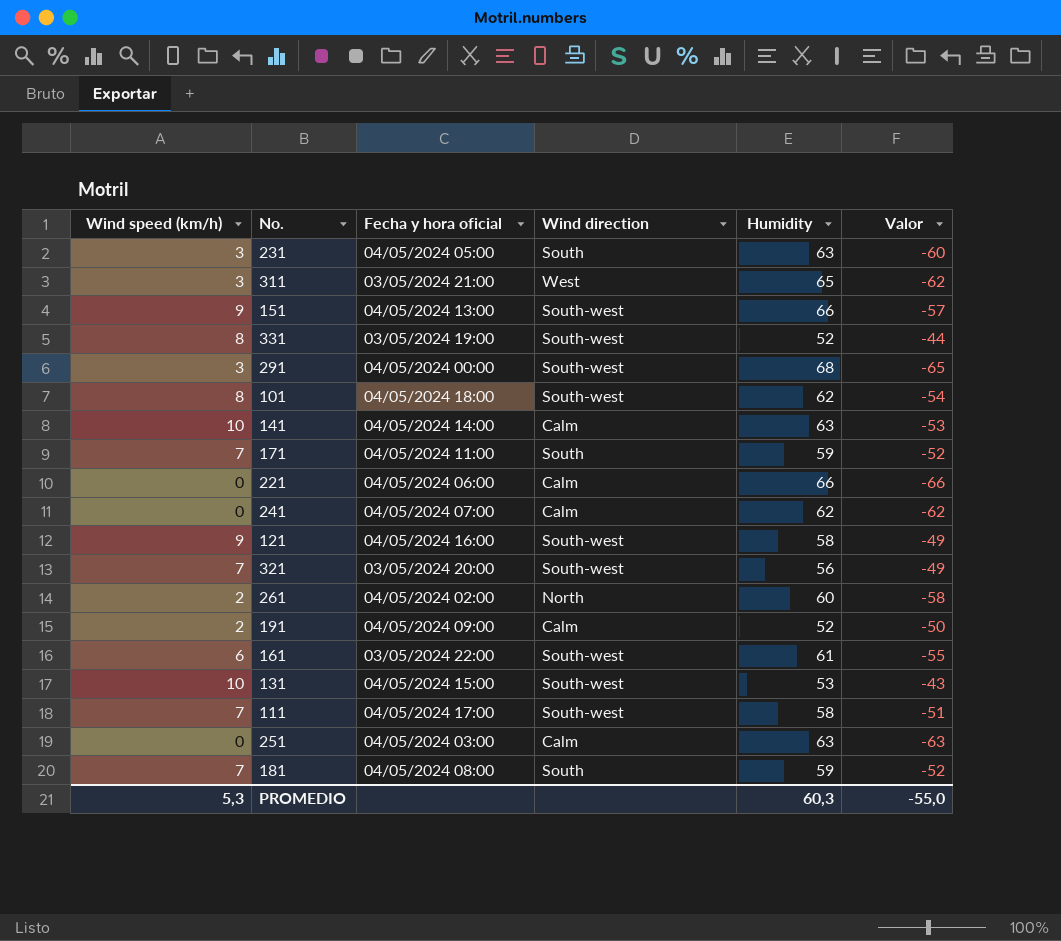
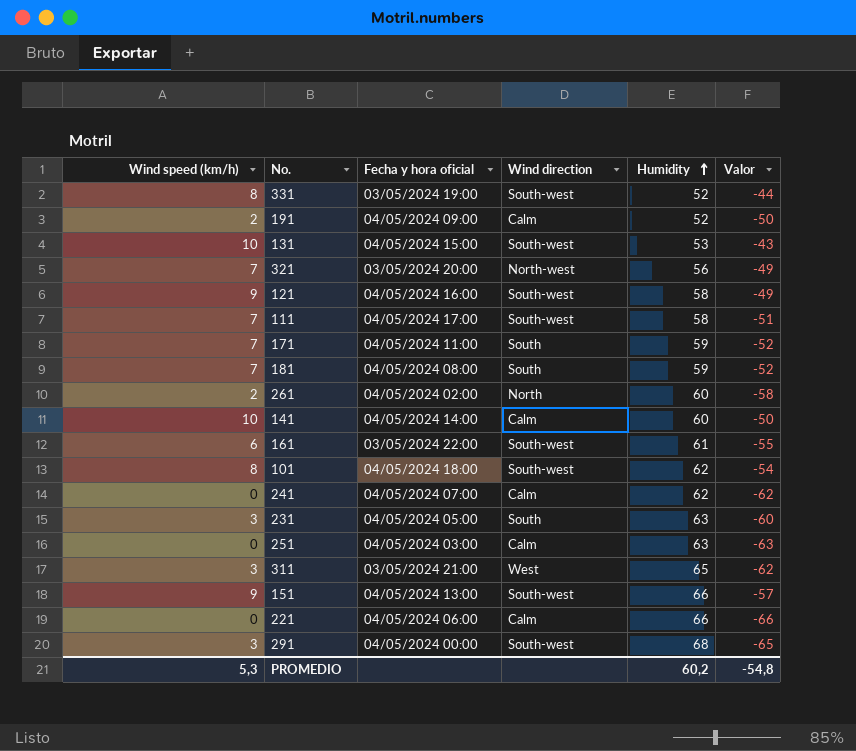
row order: none -> Humidity ascending
321 | Wind direction: South-west -> North-west
141 | Humidity: 63 -> 60
141 | Valor: -53 -> -50
PROMEDIO | Humidity: 60,3 -> 60,2
PROMEDIO | Valor: -55,0 -> -54,8

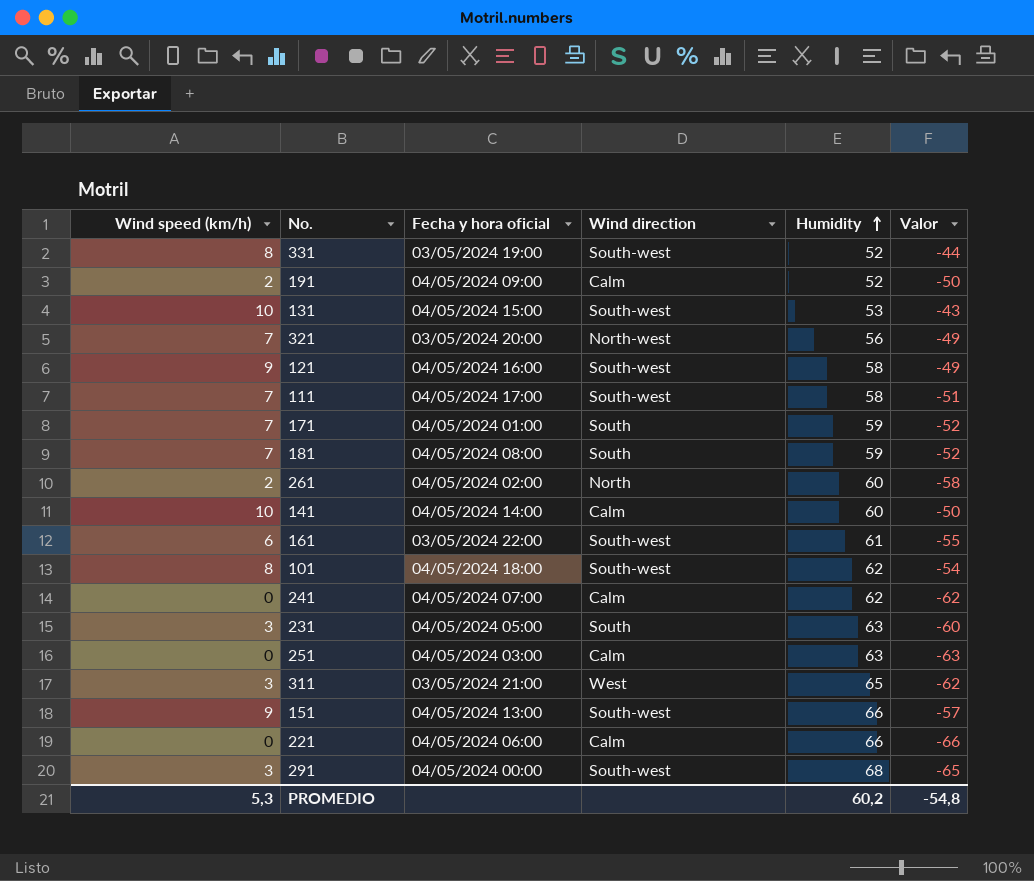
171 | Fecha y hora oficial: 04/05/2024 11:00 -> 04/05/2024 01:00

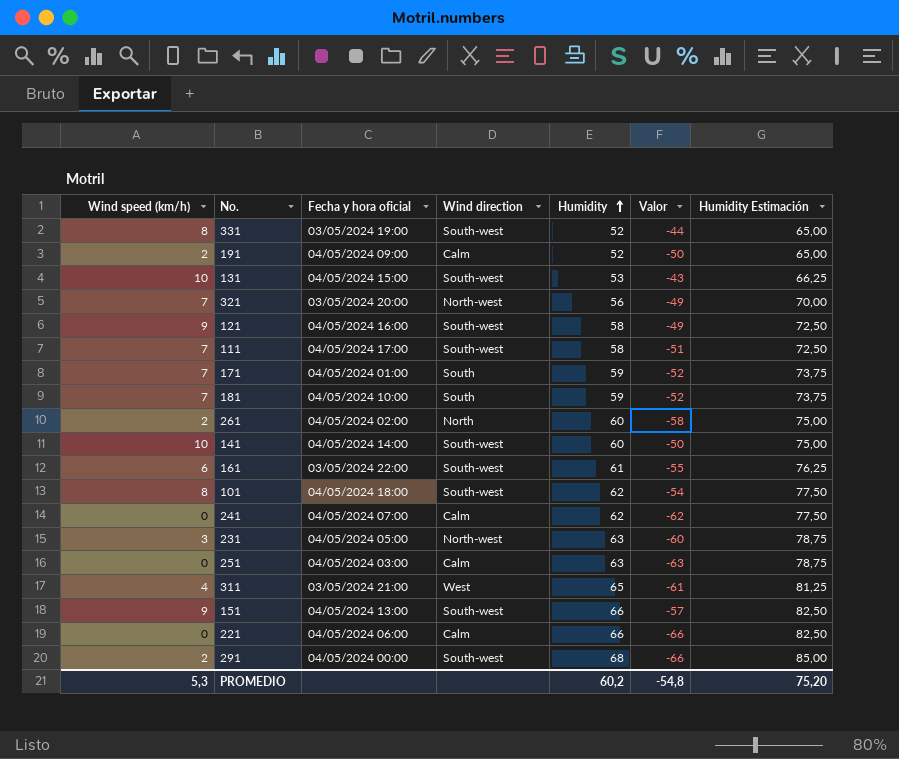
column Humidity Estimación | formula: none -> [Humidity] * 1,25
181 | Fecha y hora oficial: 04/05/2024 08:00 -> 04/05/2024 10:00
141 | Wind direction: Calm -> South-west
231 | Wind direction: South -> North-west
311 | Wind speed (km/h): 3 -> 4
311 | Valor: -62 -> -61
291 | Wind speed (km/h): 3 -> 2
291 | Valor: -65 -> -66

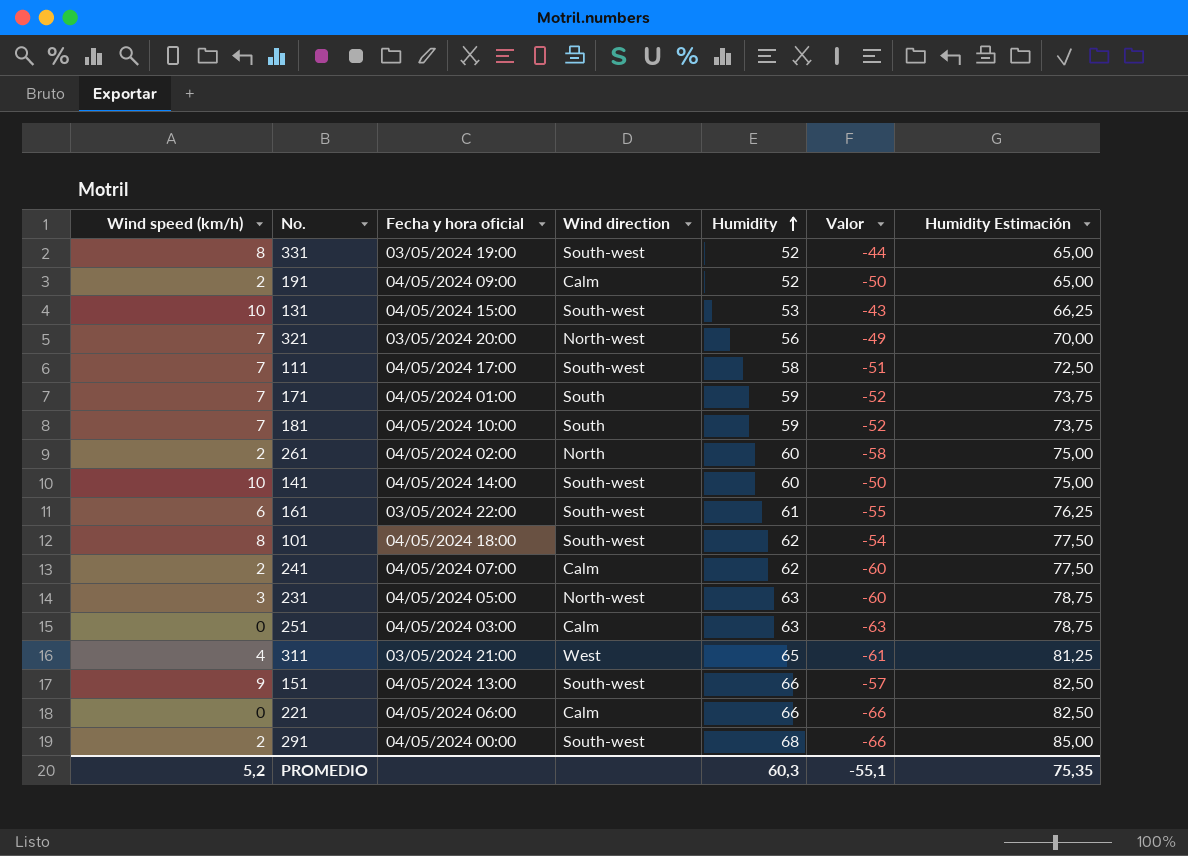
row 121: 9 | 04/05/2024 16:00 | South-west | 58 | -49 | 72,50 -> none
241 | Wind speed (km/h): 0 -> 2
241 | Valor: -62 -> -60
PROMEDIO | Wind speed (km/h): 5,3 -> 5,2
PROMEDIO | Humidity: 60,2 -> 60,3
PROMEDIO | Valor: -54,8 -> -55,1
PROMEDIO | Humidity Estimación: 75,20 -> 75,35

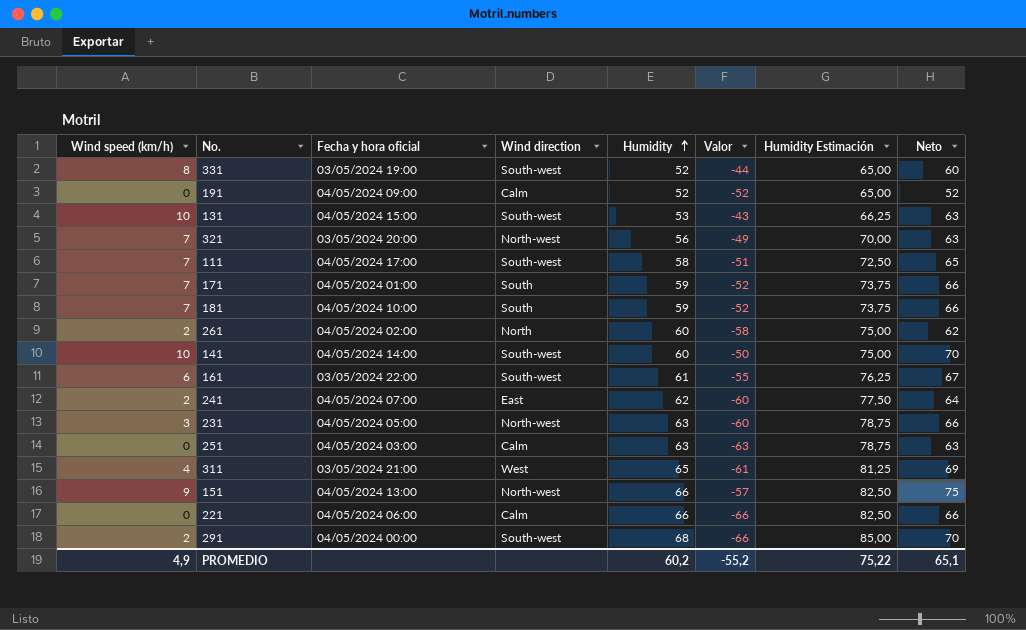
column Neto | formula: none -> [Wind speed (km/h)] + [Humidity]
row 101: 8 | 04/05/2024 18:00 | South-west | 62 | -54 | 77,50 -> none
191 | Wind speed (km/h): 2 -> 0
191 | Valor: -50 -> -52
241 | Wind direction: Calm -> East
151 | Wind direction: South-west -> North-west
PROMEDIO | Wind speed (km/h): 5,2 -> 4,9
PROMEDIO | Humidity: 60,3 -> 60,2
PROMEDIO | Valor: -55,1 -> -55,2
PROMEDIO | Humidity Estimación: 75,35 -> 75,22

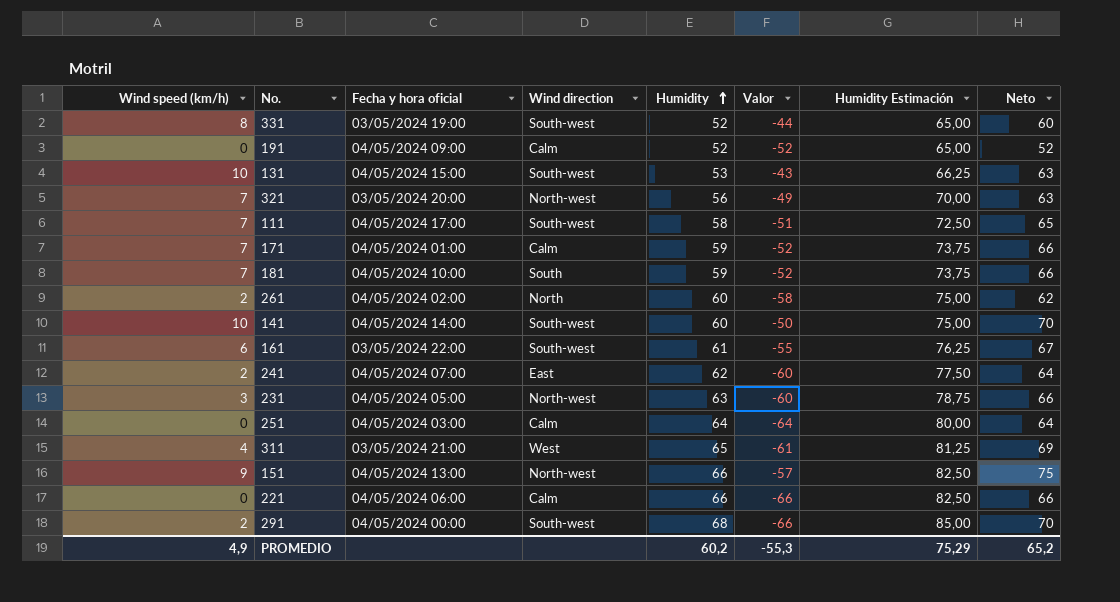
171 | Wind direction: South -> Calm
251 | Humidity: 63 -> 64
251 | Valor: -63 -> -64
251 | Humidity Estimación: 78,75 -> 80,00
251 | Neto: 63 -> 64
PROMEDIO | Valor: -55,2 -> -55,3
PROMEDIO | Humidity Estimación: 75,22 -> 75,29
PROMEDIO | Neto: 65,1 -> 65,2

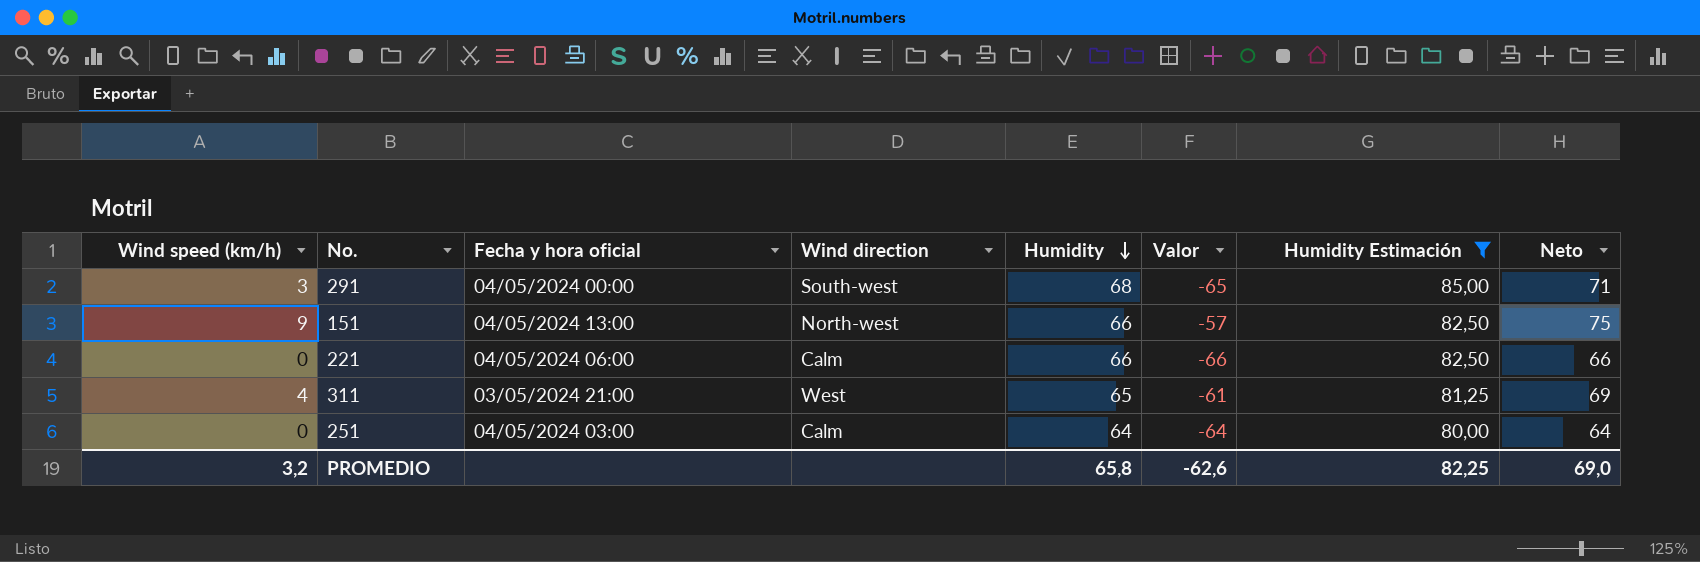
filter: none -> Humidity Estimación >= 80,00
row order: Humidity ascending -> Humidity descending
291 | Wind speed (km/h): 2 -> 3
291 | Valor: -66 -> -65
291 | Neto: 70 -> 71
PROMEDIO | Wind speed (km/h): 4,9 -> 3,2
PROMEDIO | Humidity: 60,2 -> 65,8
PROMEDIO | Valor: -55,3 -> -62,6
PROMEDIO | Humidity Estimación: 75,29 -> 82,25
PROMEDIO | Neto: 65,2 -> 69,0

